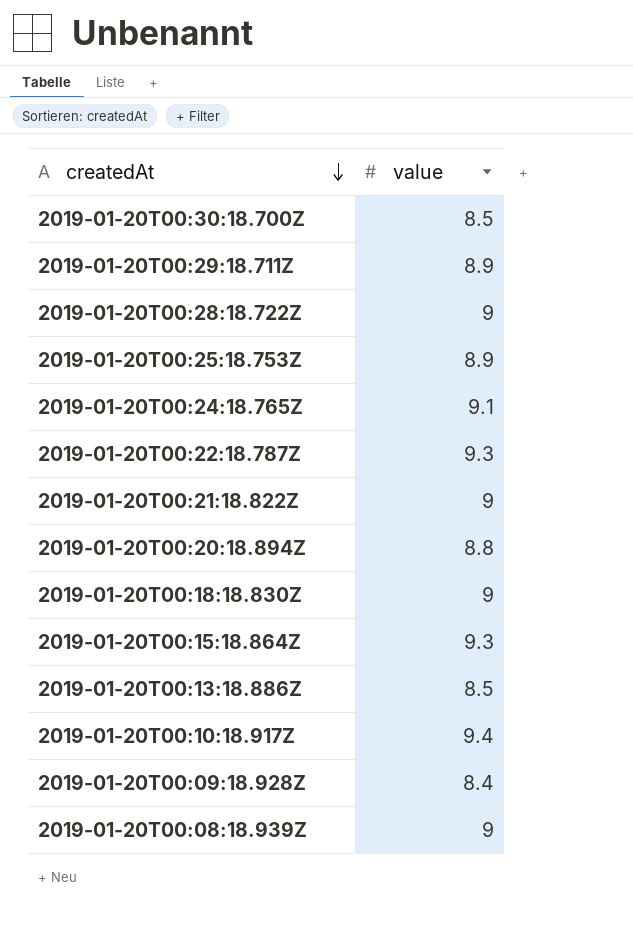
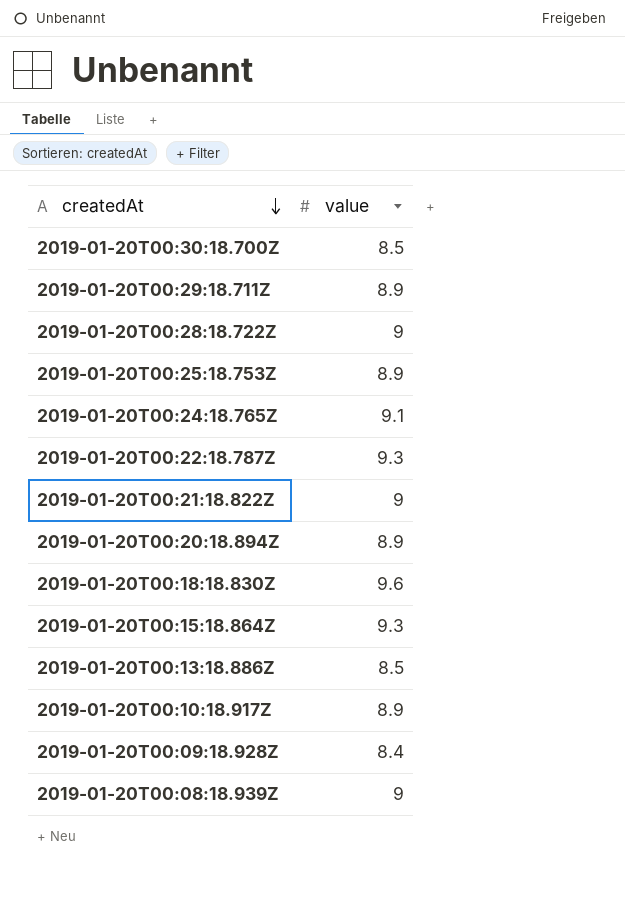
2019-01-20T00:20:18.894Z | value: 8.8 -> 8.9
2019-01-20T00:18:18.830Z | value: 9 -> 9.6
2019-01-20T00:10:18.917Z | value: 9.4 -> 8.9

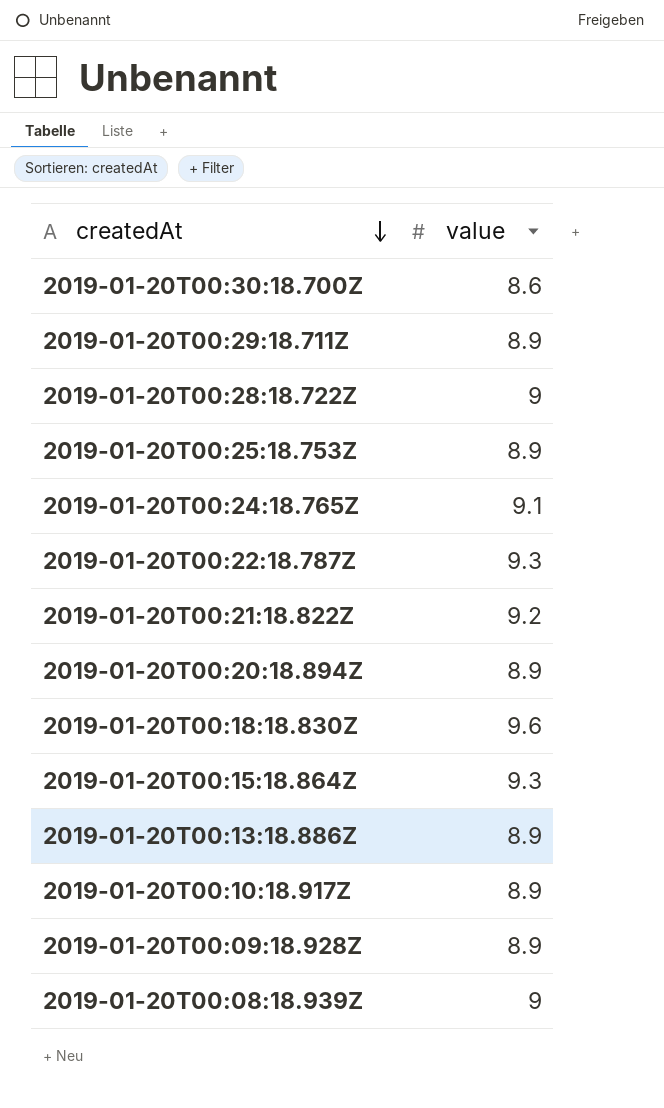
2019-01-20T00:30:18.700Z | value: 8.5 -> 8.6
2019-01-20T00:21:18.822Z | value: 9 -> 9.2
2019-01-20T00:13:18.886Z | value: 8.5 -> 8.9
2019-01-20T00:09:18.928Z | value: 8.4 -> 8.9

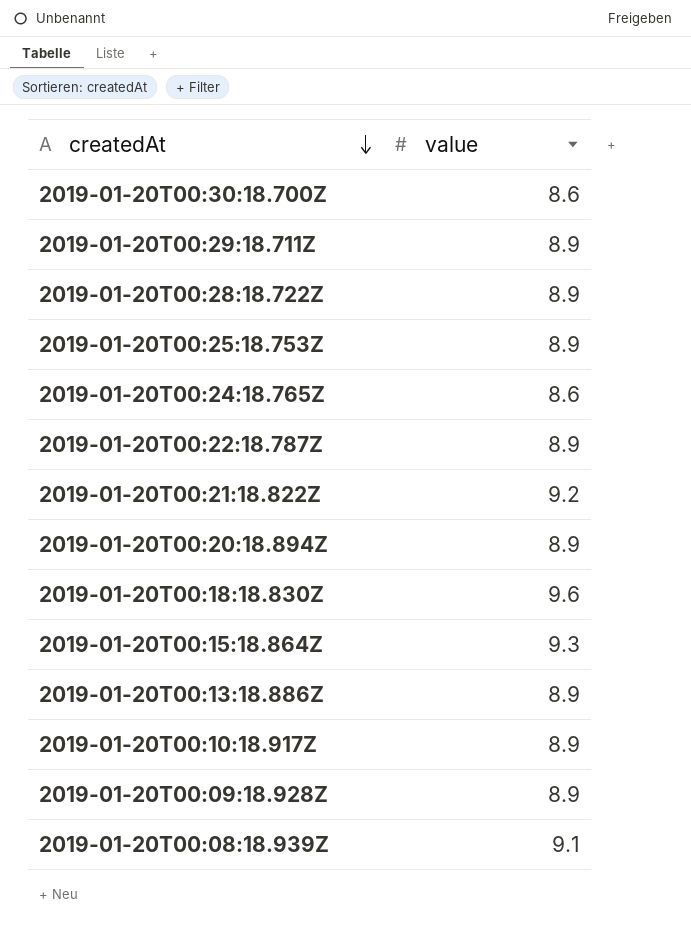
2019-01-20T00:28:18.722Z | value: 9 -> 8.9
2019-01-20T00:24:18.765Z | value: 9.1 -> 8.6
2019-01-20T00:22:18.787Z | value: 9.3 -> 8.9
2019-01-20T00:08:18.939Z | value: 9 -> 9.1

